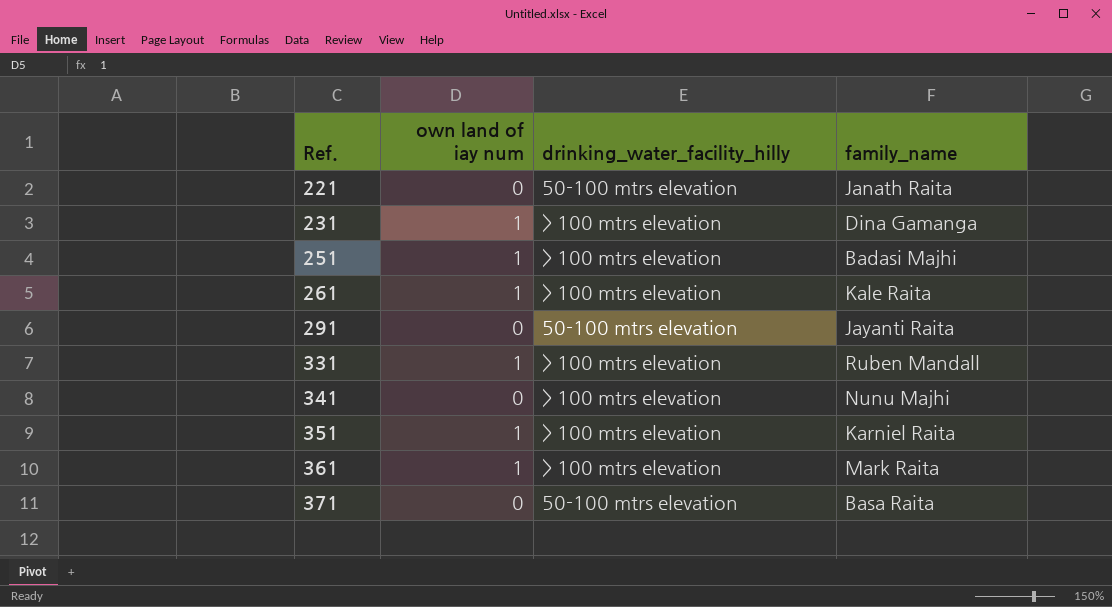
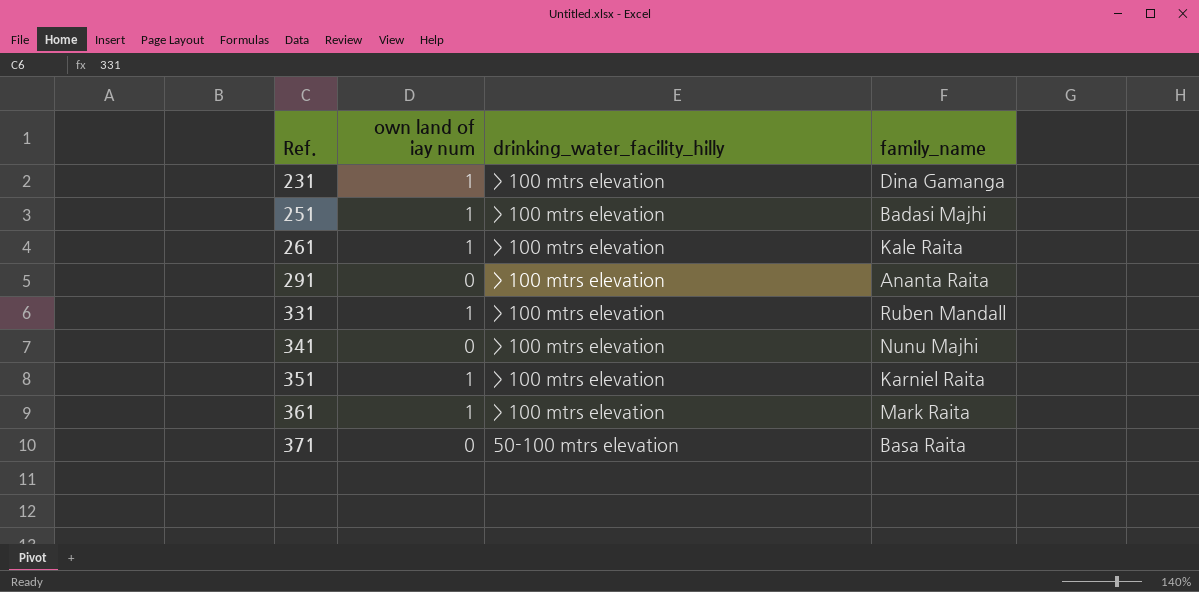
row 221: 0 | 50-100 mtrs elevation | Janath Raita -> none
291 | drinking_water_facility_hilly: 50-100 mtrs elevation -> > 100 mtrs elevation
291 | family_name: Jayanti Raita -> Ananta Raita

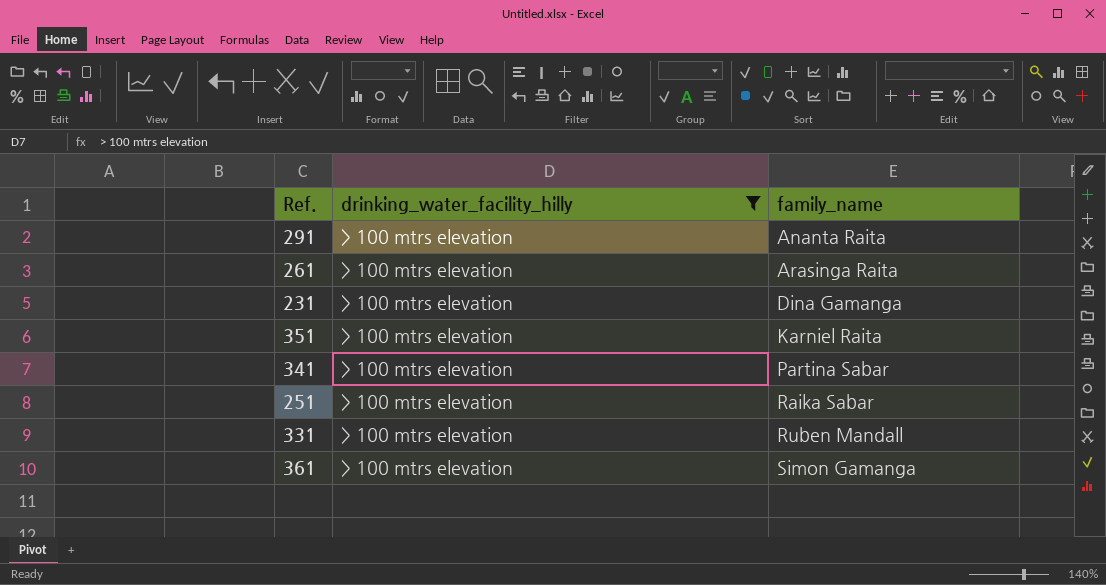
filter: none -> drinking_water_facility_hilly = > 100 mtrs elevation
row order: Ref. ascending -> family_name ascending
column own land of iay num | position: 2 -> none
261 | family_name: Kale Raita -> Arasinga Raita
341 | family_name: Nunu Majhi -> Partina Sabar
251 | family_name: Badasi Majhi -> Raika Sabar
361 | family_name: Mark Raita -> Simon Gamanga

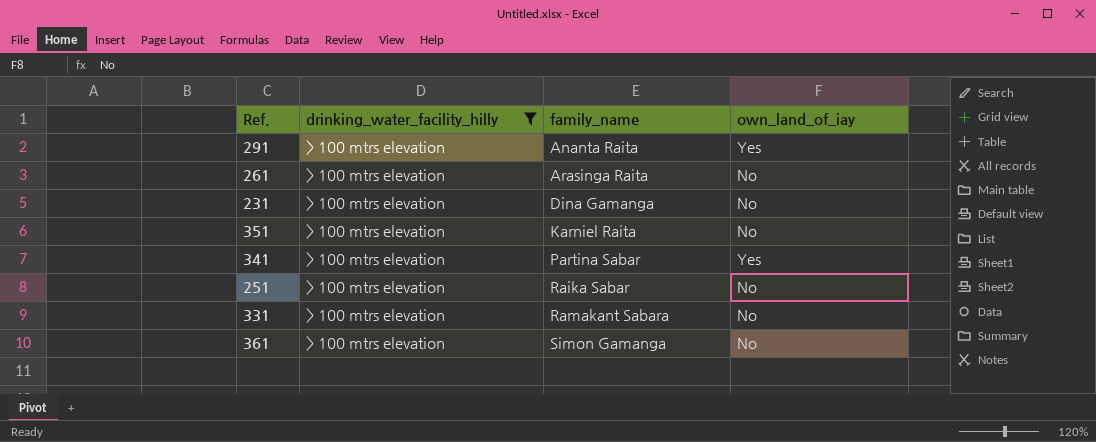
column own_land_of_iay | position: none -> 4
331 | family_name: Ruben Mandall -> Ramakant Sabara

